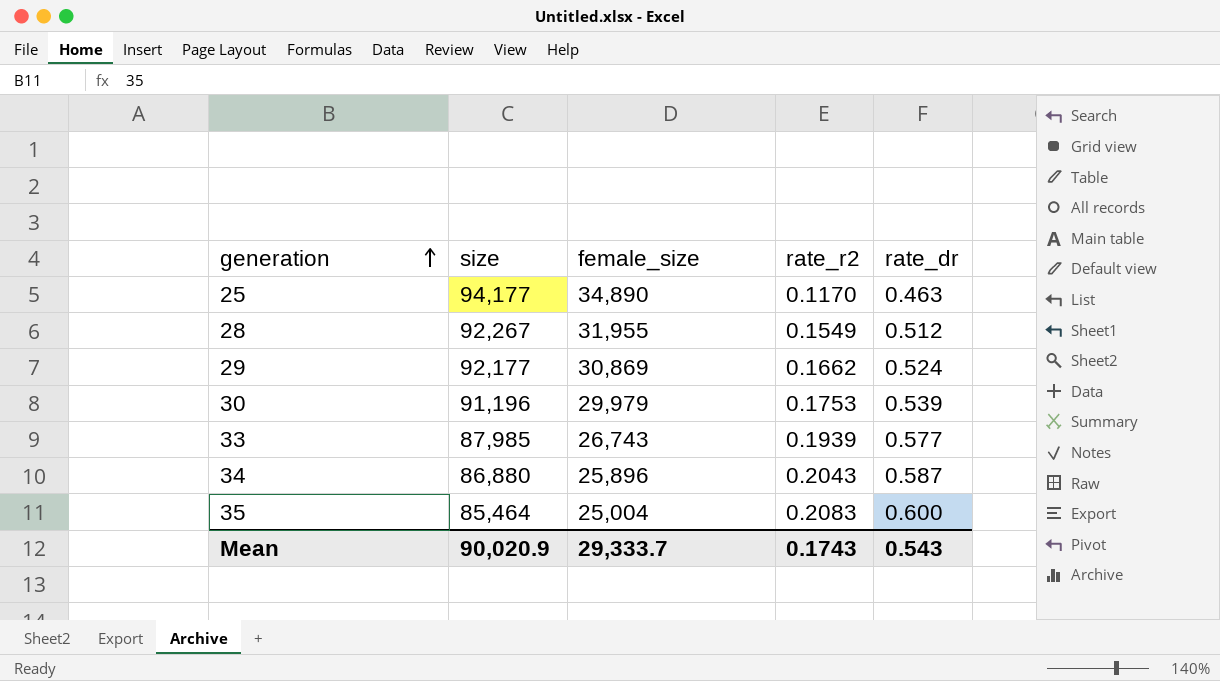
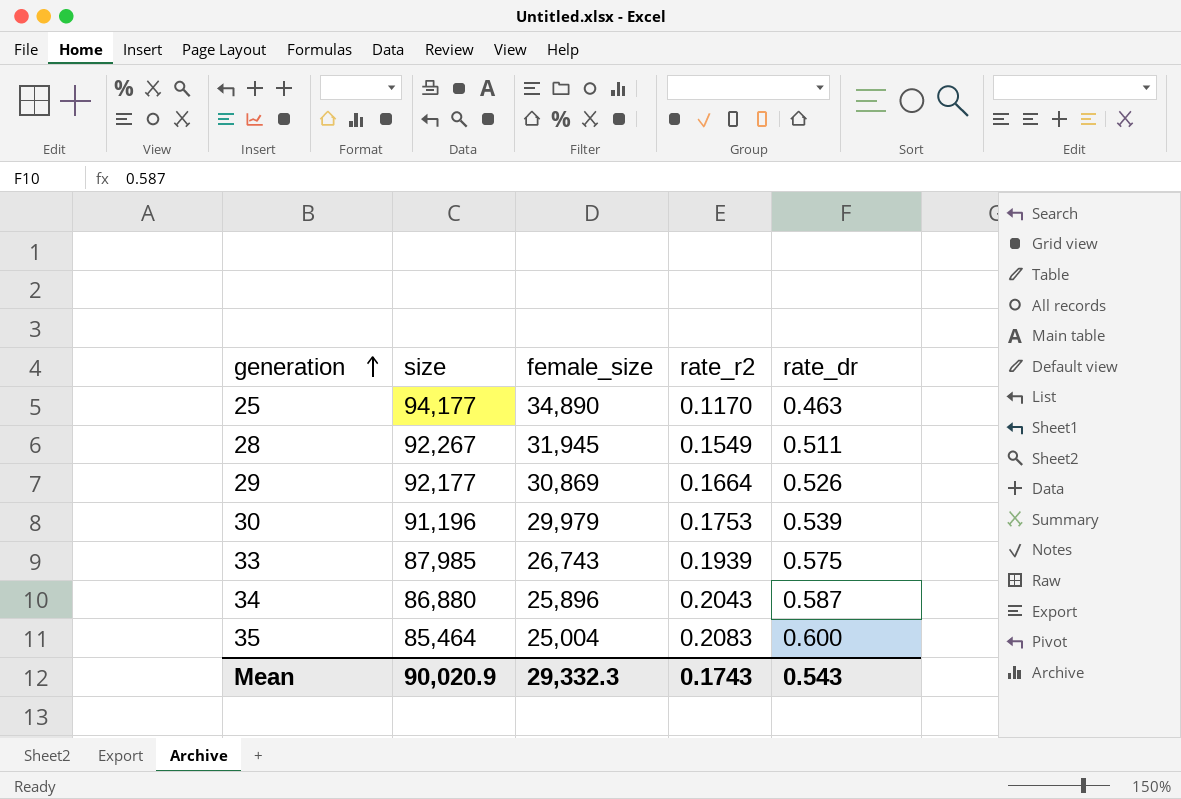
28 | female_size: 31,955 -> 31,945
28 | rate_dr: 0.512 -> 0.511
29 | rate_r2: 0.1662 -> 0.1664
29 | rate_dr: 0.524 -> 0.526
33 | rate_dr: 0.577 -> 0.575
Mean | female_size: 29,333.7 -> 29,332.3

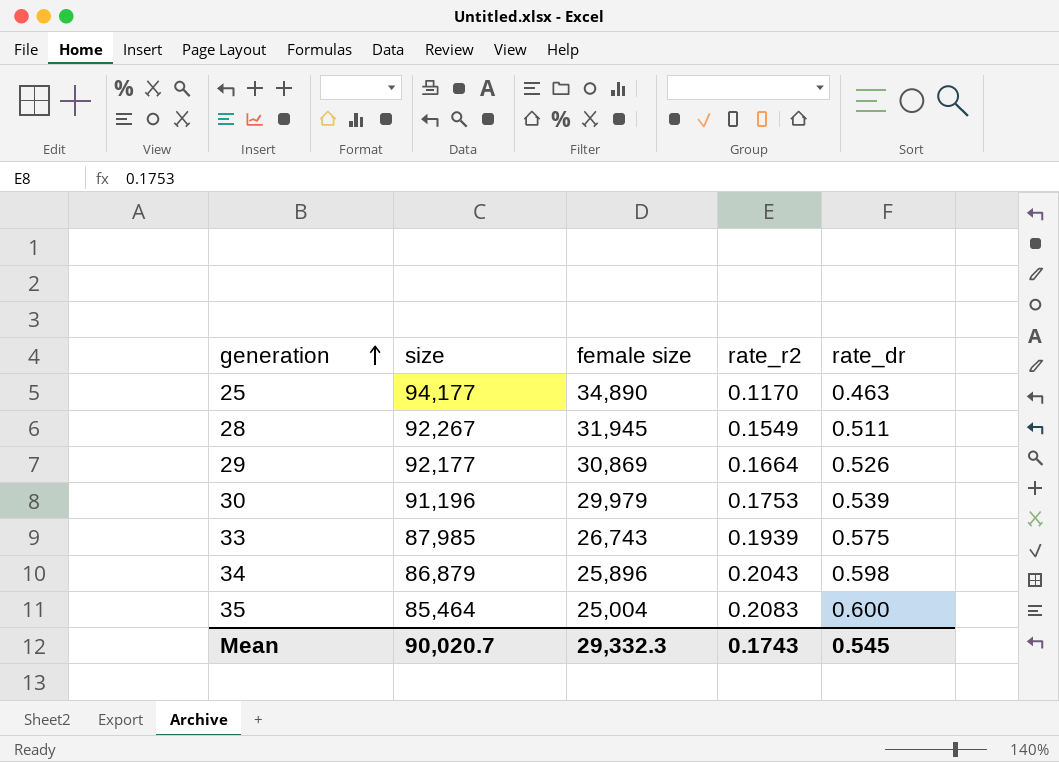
column name: female_size -> female size
34 | size: 86,880 -> 86,879
34 | rate_dr: 0.587 -> 0.598
Mean | size: 90,020.9 -> 90,020.7
Mean | rate_dr: 0.543 -> 0.545

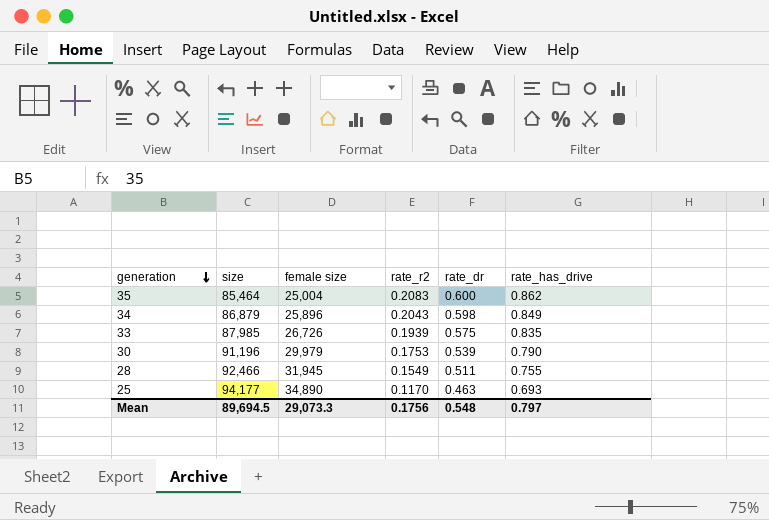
row order: generation ascending -> generation descending
column rate_has_drive | position: none -> 6
row 29: 92,177 | 30,869 | 0.1664 | 0.526 -> none
33 | female size: 26,743 -> 26,726
28 | size: 92,267 -> 92,466
Mean | size: 90,020.7 -> 89,694.5
Mean | female size: 29,332.3 -> 29,073.3
Mean | rate_r2: 0.1743 -> 0.1756
Mean | rate_dr: 0.545 -> 0.548

